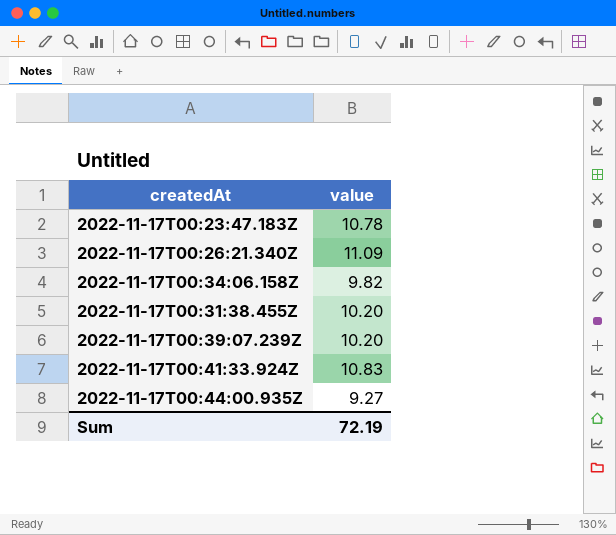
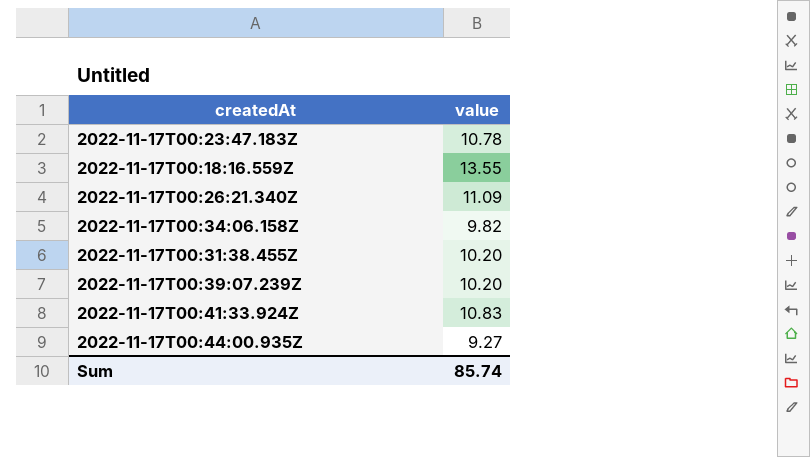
row 2022-11-17T00:18:16.559Z: none -> 13.55
Sum | value: 72.19 -> 85.74

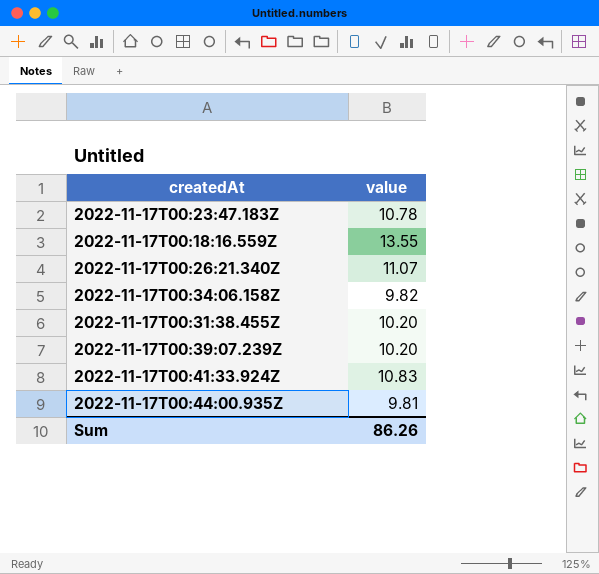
2022-11-17T00:26:21.340Z | value: 11.09 -> 11.07
2022-11-17T00:44:00.935Z | value: 9.27 -> 9.81
Sum | value: 85.74 -> 86.26

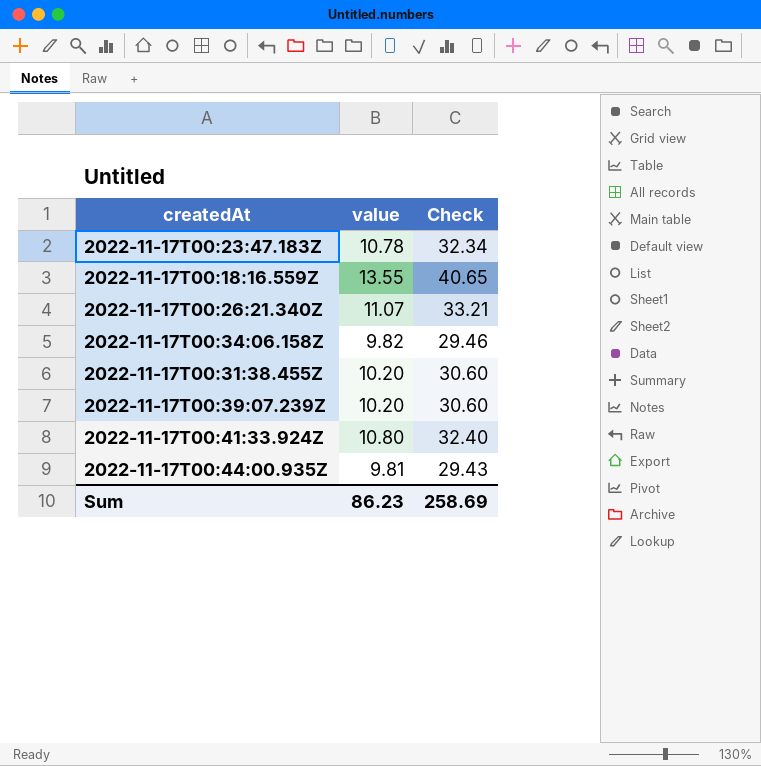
column Check | formula: none -> [value] * 3
2022-11-17T00:41:33.924Z | value: 10.83 -> 10.80
Sum | value: 86.26 -> 86.23

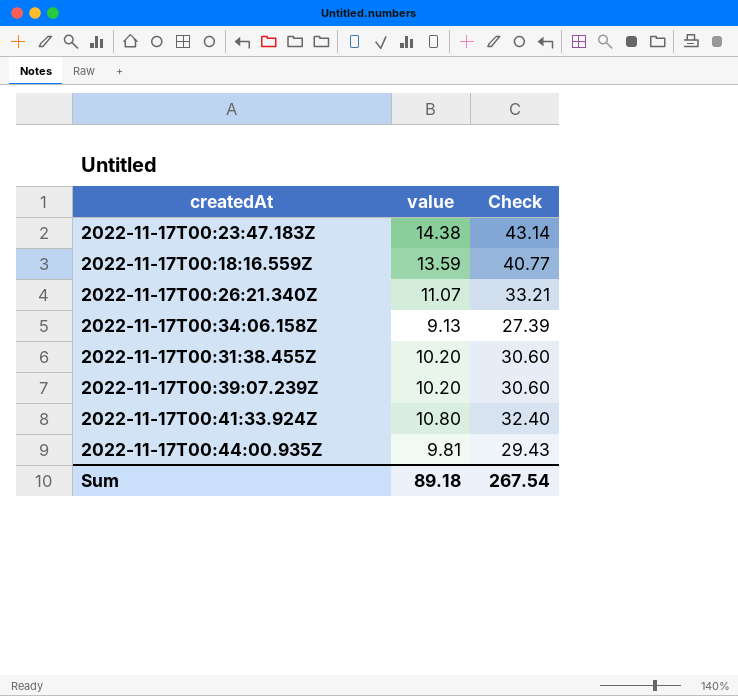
2022-11-17T00:23:47.183Z | value: 10.78 -> 14.38
2022-11-17T00:23:47.183Z | Check: 32.34 -> 43.14
2022-11-17T00:18:16.559Z | value: 13.55 -> 13.59
2022-11-17T00:18:16.559Z | Check: 40.65 -> 40.77
2022-11-17T00:34:06.158Z | value: 9.82 -> 9.13
2022-11-17T00:34:06.158Z | Check: 29.46 -> 27.39
Sum | value: 86.23 -> 89.18
Sum | Check: 258.69 -> 267.54

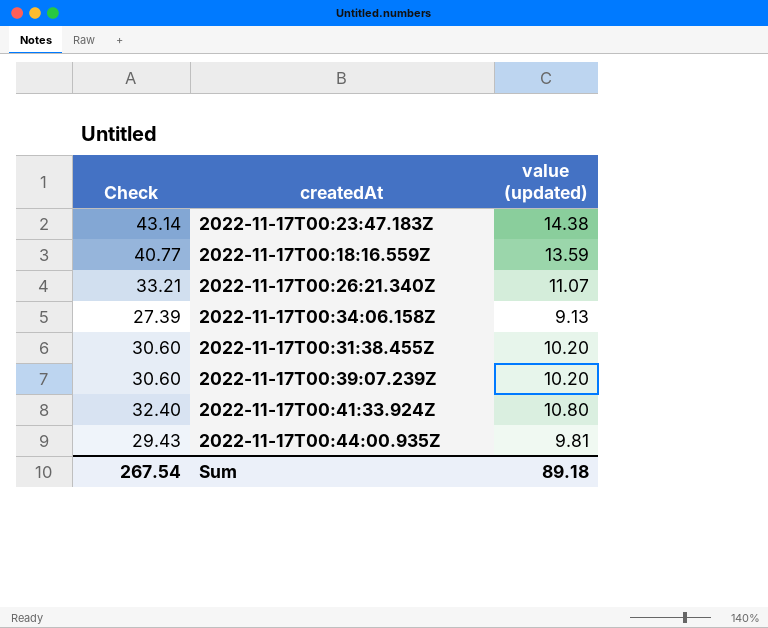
column Check | position: 3 -> 1
column name: value -> value (updated)

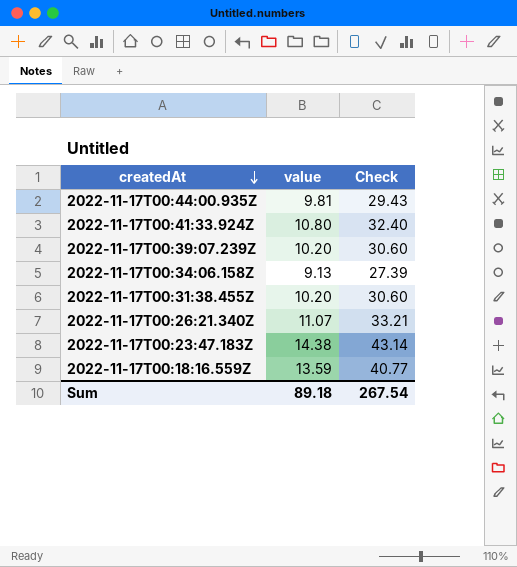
row order: none -> createdAt descending
column name: value (updated) -> value
column Check | position: 1 -> 3

